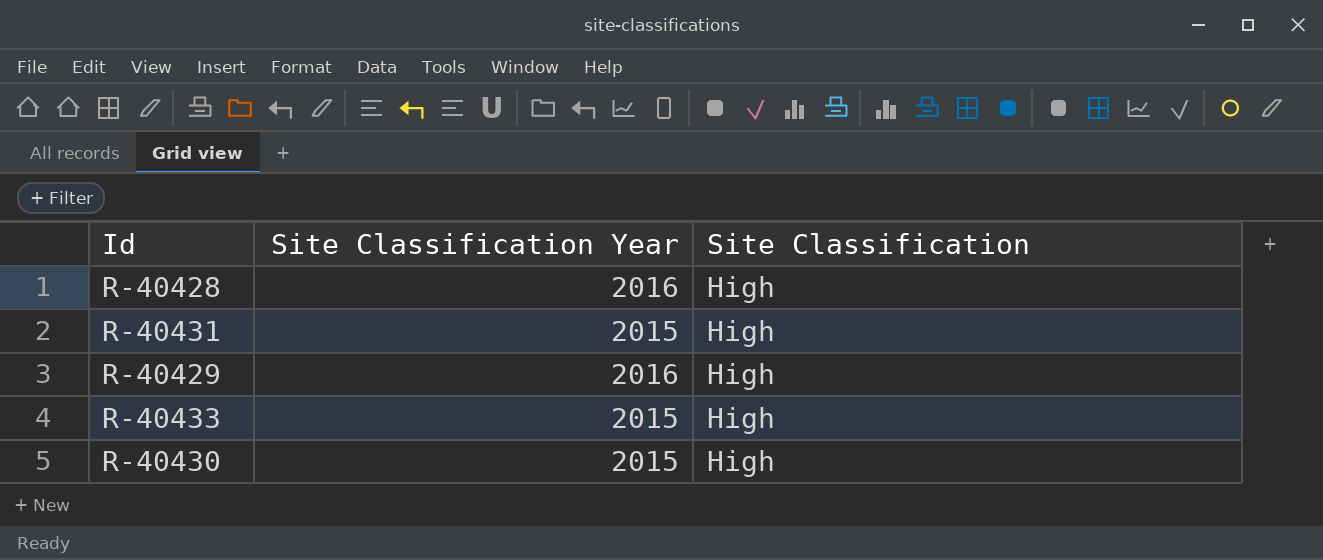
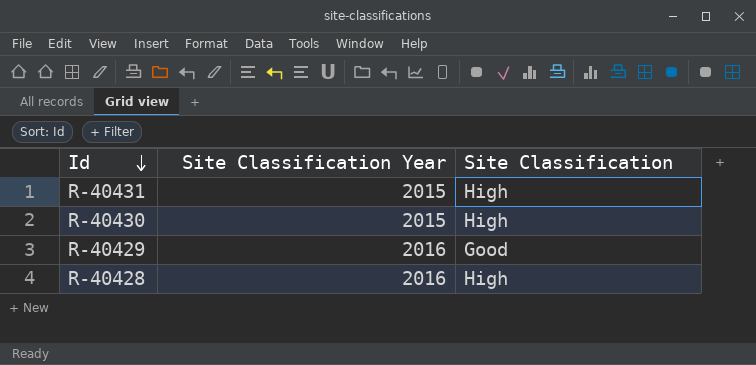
row order: none -> Id descending
row R-40433: 2015 | High -> none
R-40429 | Site Classification: High -> Good

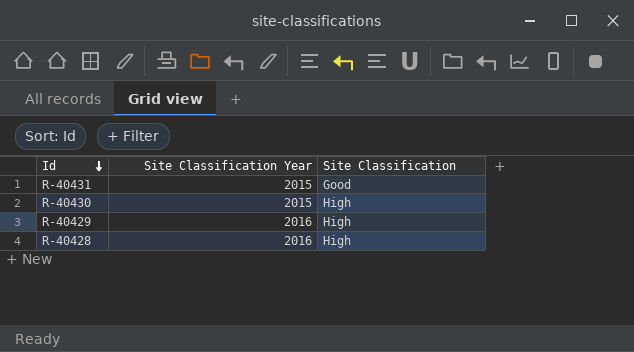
R-40431 | Site Classification: High -> Good
R-40429 | Site Classification: Good -> High

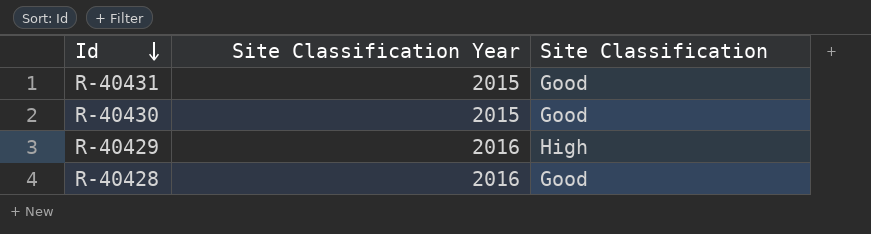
R-40430 | Site Classification: High -> Good
R-40428 | Site Classification: High -> Good

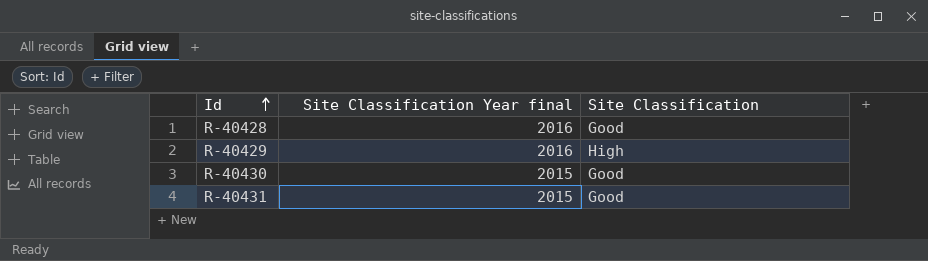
row order: Id descending -> Id ascending
column name: Site Classification Year -> Site Classification Year final

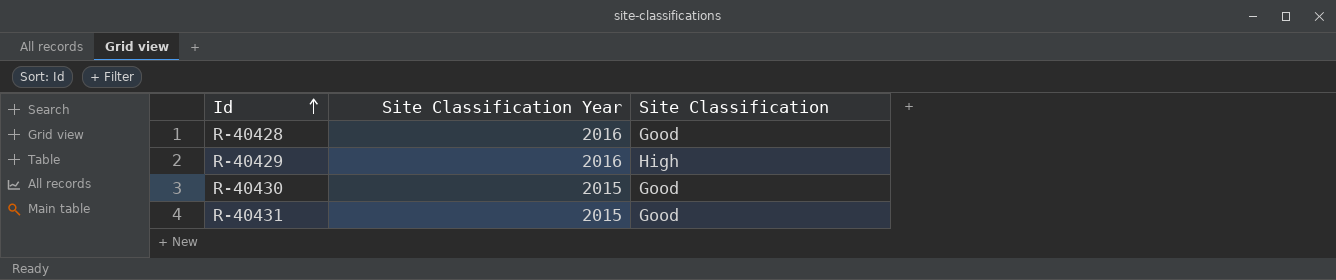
column name: Site Classification Year final -> Site Classification Year

